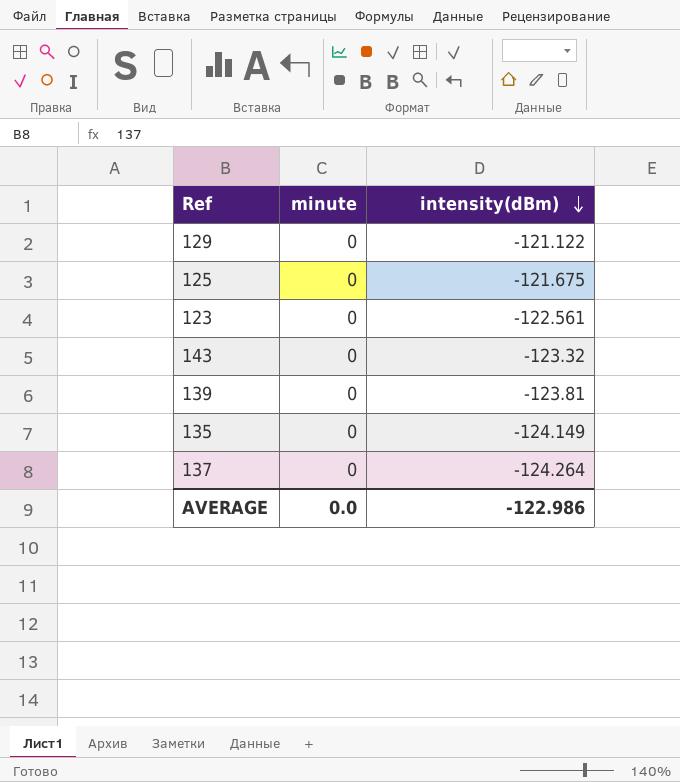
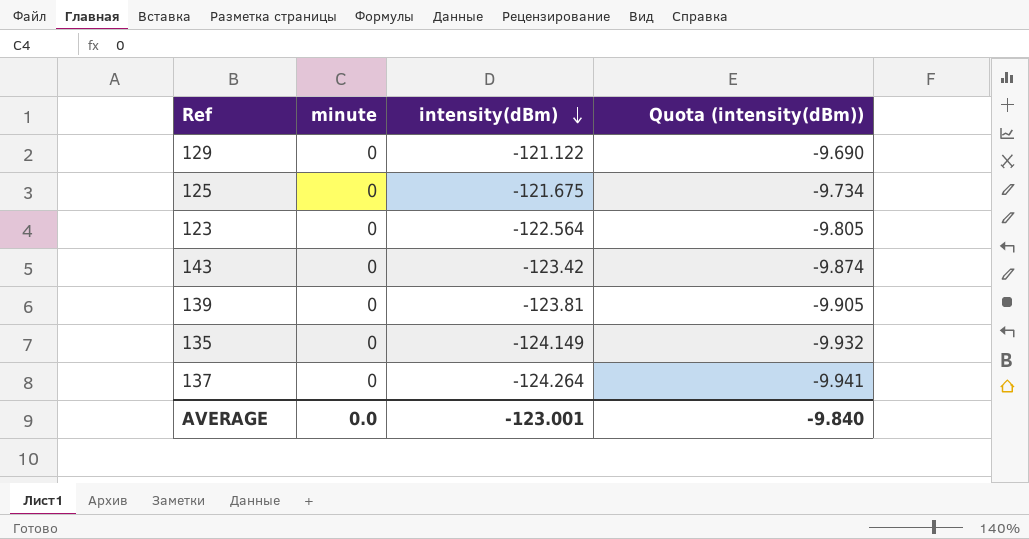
column Quota (intensity(dBm)) | formula: none -> [intensity(dBm)] * 0.08
123 | intensity(dBm): -122.561 -> -122.564
143 | intensity(dBm): -123.32 -> -123.42
AVERAGE | intensity(dBm): -122.986 -> -123.001

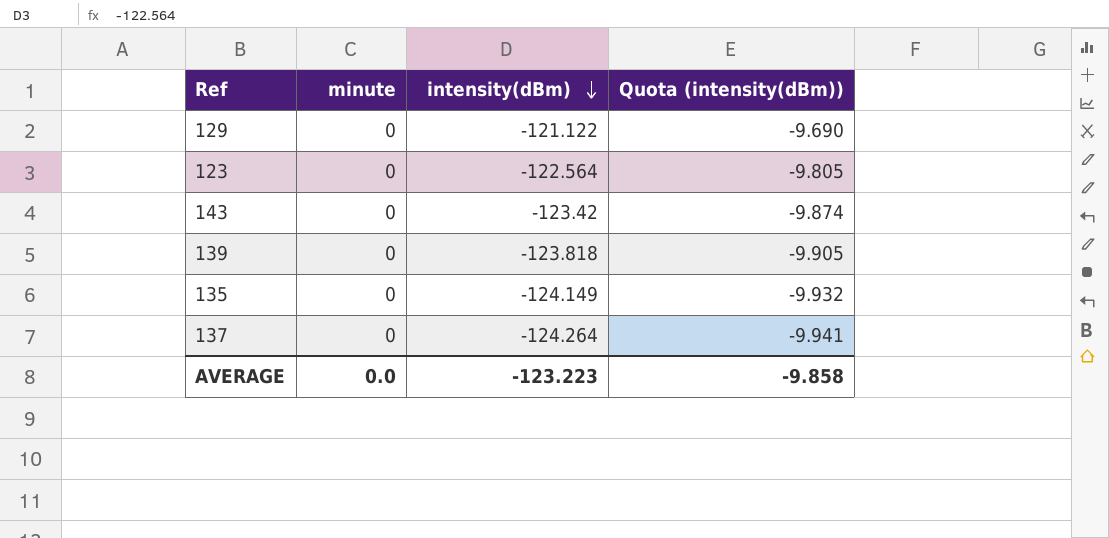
row 125: 0 | -121.675 | -9.734 -> none
139 | intensity(dBm): -123.81 -> -123.818
AVERAGE | intensity(dBm): -123.001 -> -123.223
AVERAGE | Quota (intensity(dBm)): -9.840 -> -9.858

